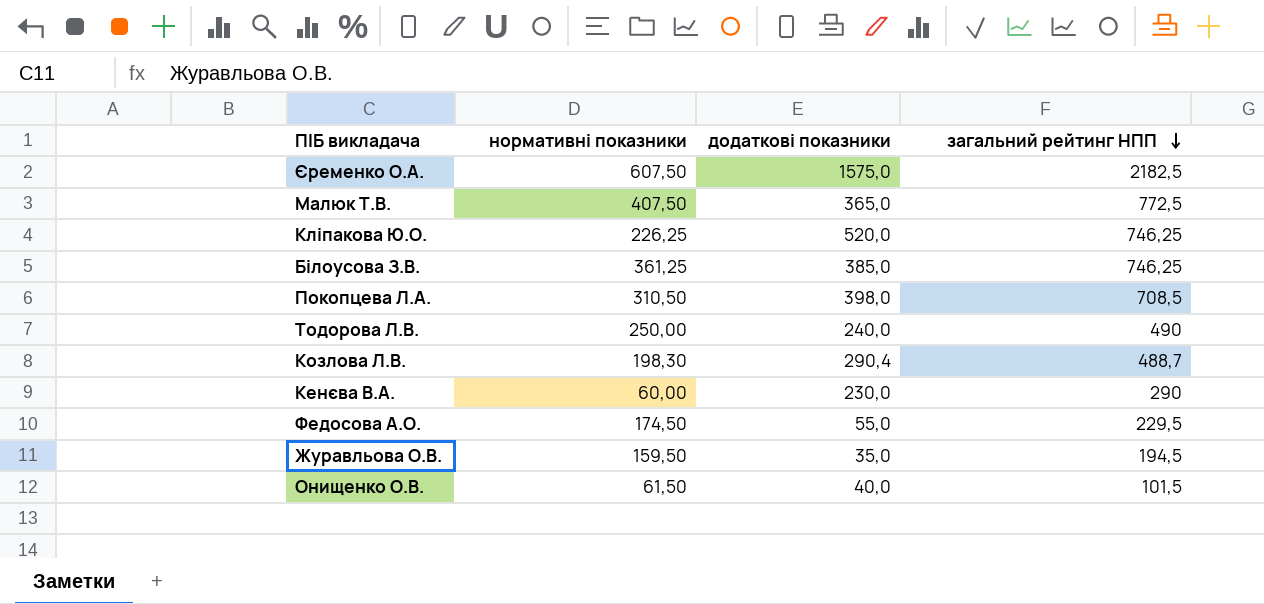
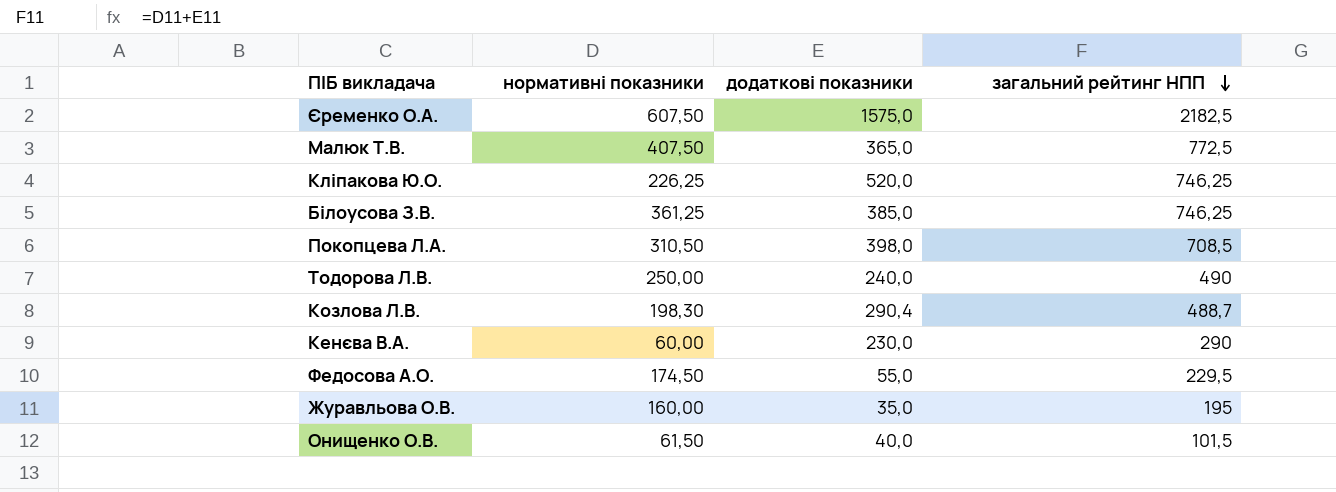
Журавльова О.В. | нормативні показники: 159,50 -> 160,00
Журавльова О.В. | загальний рейтинг НПП: 194,5 -> 195

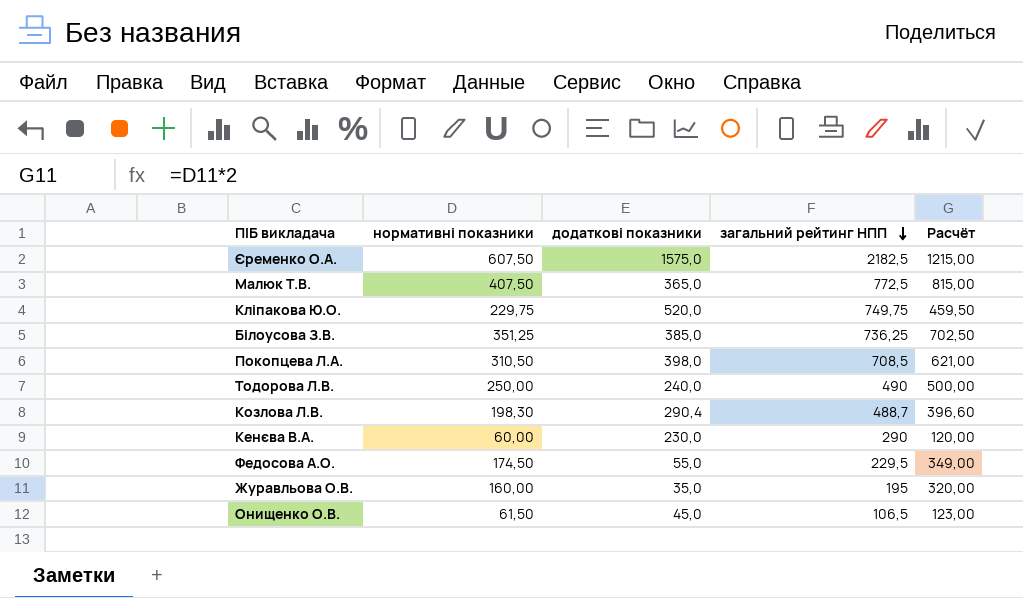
column Расчёт | formula: none -> [нормативні показники] * 2
Кліпакова Ю.О. | нормативні показники: 226,25 -> 229,75
Кліпакова Ю.О. | загальний рейтинг НПП: 746,25 -> 749,75
Білоусова З.В. | нормативні показники: 361,25 -> 351,25
Білоусова З.В. | загальний рейтинг НПП: 746,25 -> 736,25
Онищенко О.В. | додаткові показники: 40,0 -> 45,0
Онищенко О.В. | загальний рейтинг НПП: 101,5 -> 106,5

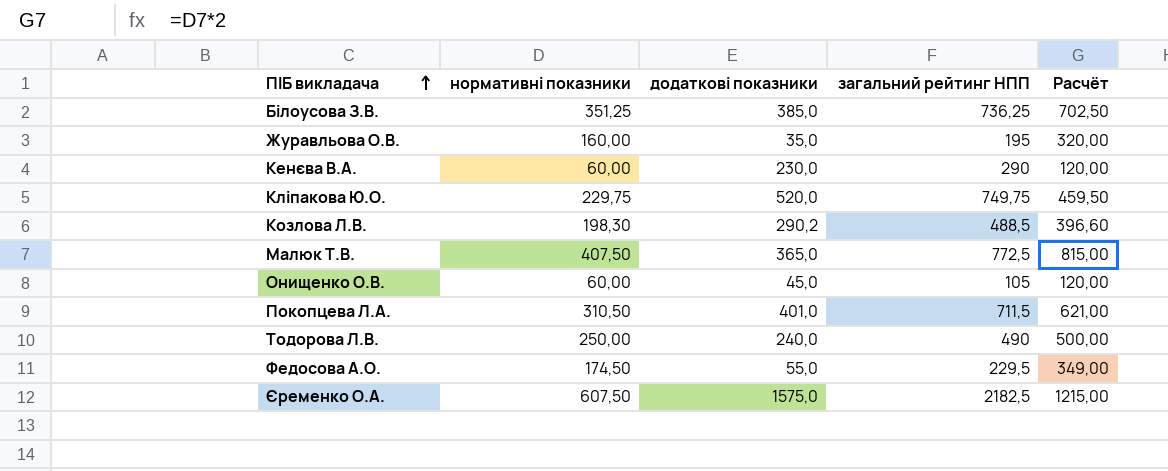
row order: загальний рейтинг НПП descending -> ПІБ викладача ascending
Козлова Л.В. | додаткові показники: 290,4 -> 290,2
Козлова Л.В. | загальний рейтинг НПП: 488,7 -> 488,5
Онищенко О.В. | нормативні показники: 61,50 -> 60,00
Онищенко О.В. | загальний рейтинг НПП: 106,5 -> 105
Онищенко О.В. | Расчёт: 123,00 -> 120,00
Покопцева Л.А. | додаткові показники: 398,0 -> 401,0
Покопцева Л.А. | загальний рейтинг НПП: 708,5 -> 711,5

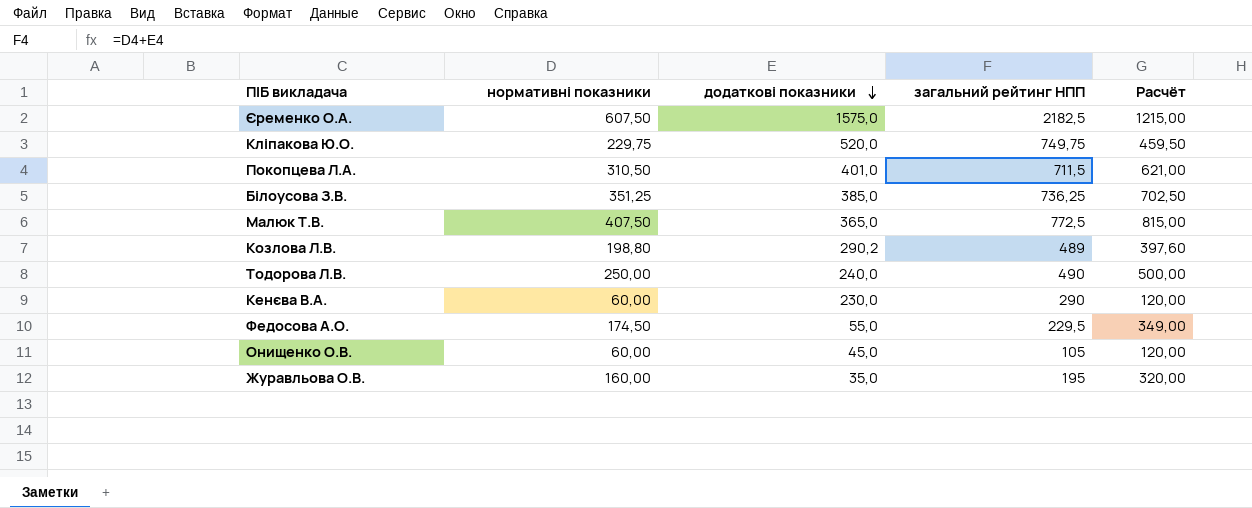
row order: ПІБ викладача ascending -> додаткові показники descending
Козлова Л.В. | нормативні показники: 198,30 -> 198,80
Козлова Л.В. | загальний рейтинг НПП: 488,5 -> 489
Козлова Л.В. | Расчёт: 396,60 -> 397,60

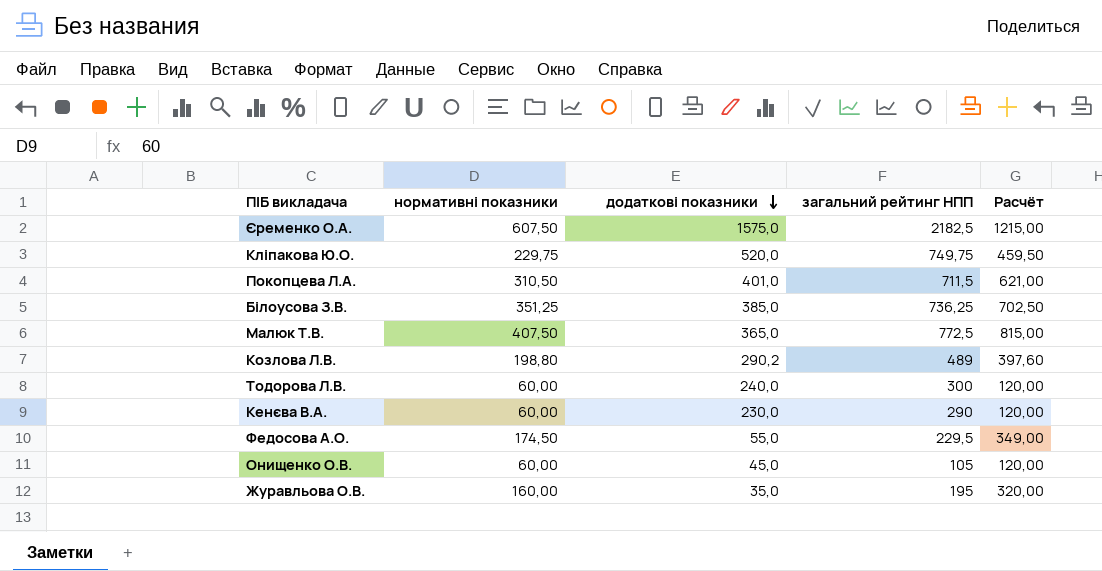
Тодорова Л.В. | нормативні показники: 250,00 -> 60,00
Тодорова Л.В. | загальний рейтинг НПП: 490 -> 300
Тодорова Л.В. | Расчёт: 500,00 -> 120,00

